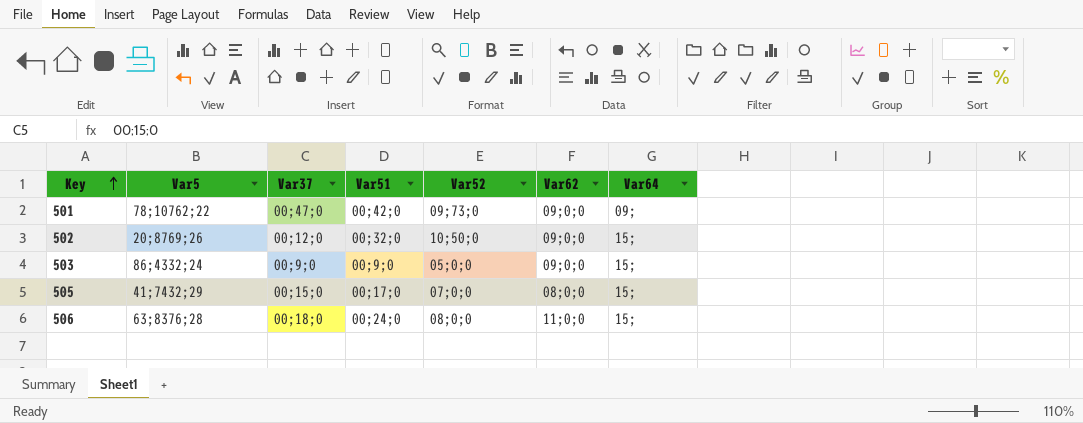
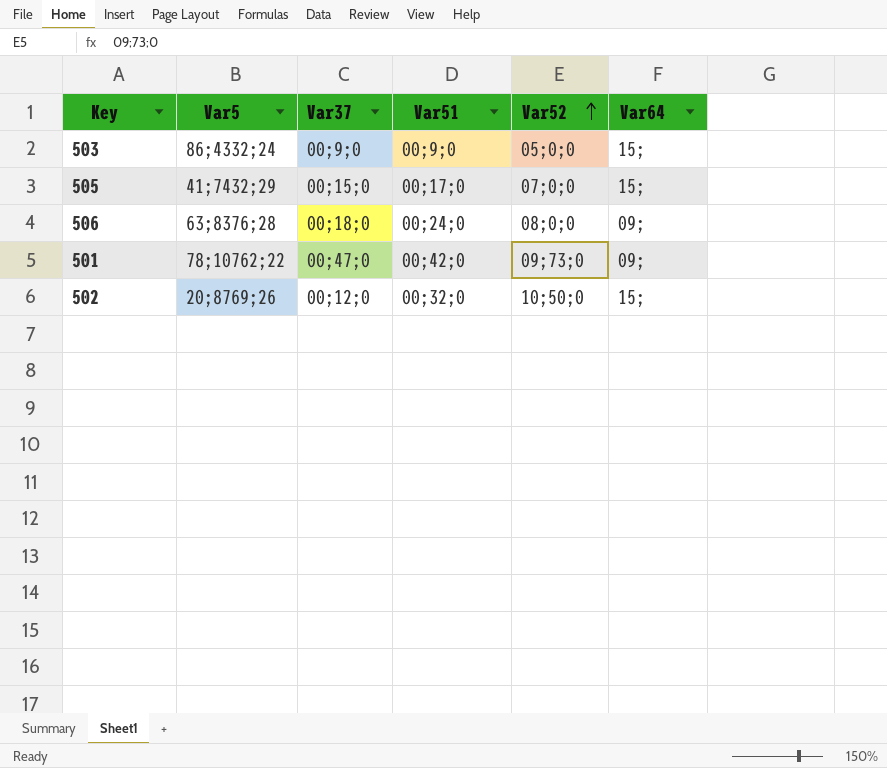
row order: Key ascending -> Var52 ascending
column Var62 | position: 6 -> none
506 | Var64: 15; -> 09;

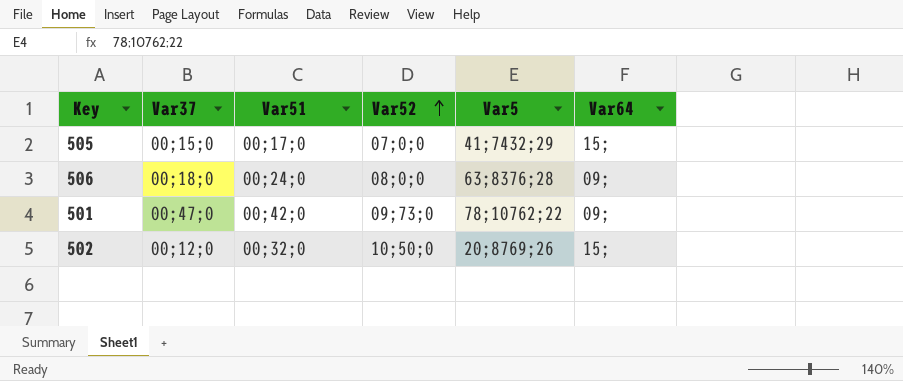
column Var5 | position: 2 -> 5
row 503: 86;4332;24 | 00;9;0 | 00;9;0 | 05;0;0 | 15; -> none

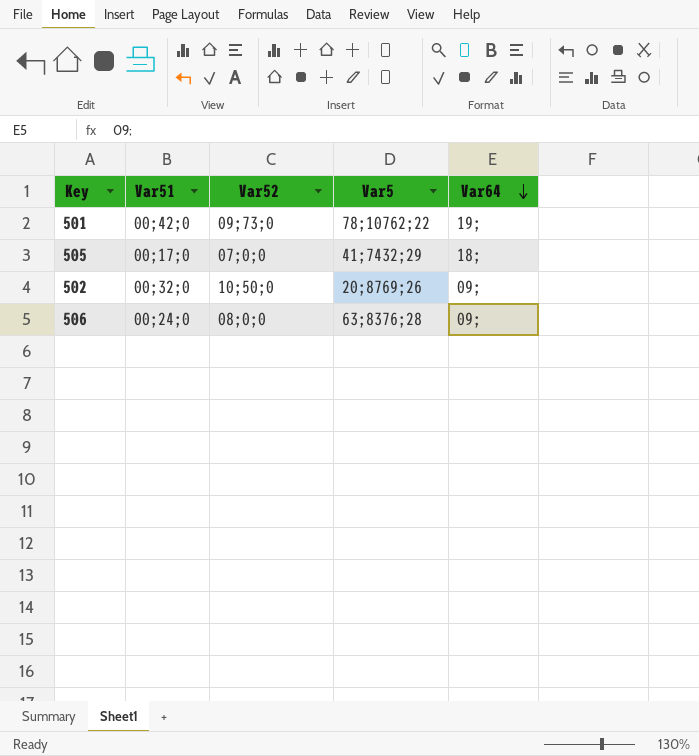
row order: Var52 ascending -> Var64 descending
column Var37 | position: 2 -> none
501 | Var64: 09; -> 19;
505 | Var64: 15; -> 18;
502 | Var64: 15; -> 09;

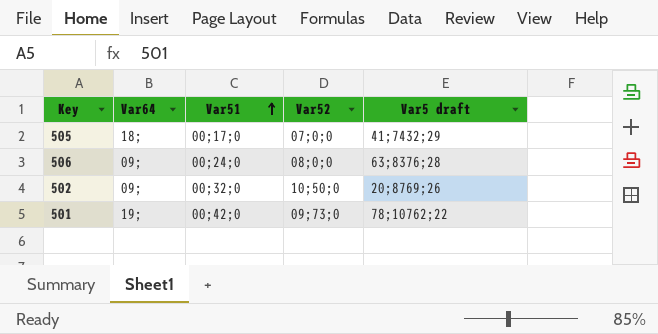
row order: Var64 descending -> Var51 ascending
column Var64 | position: 5 -> 2
column name: Var5 -> Var5 draft

